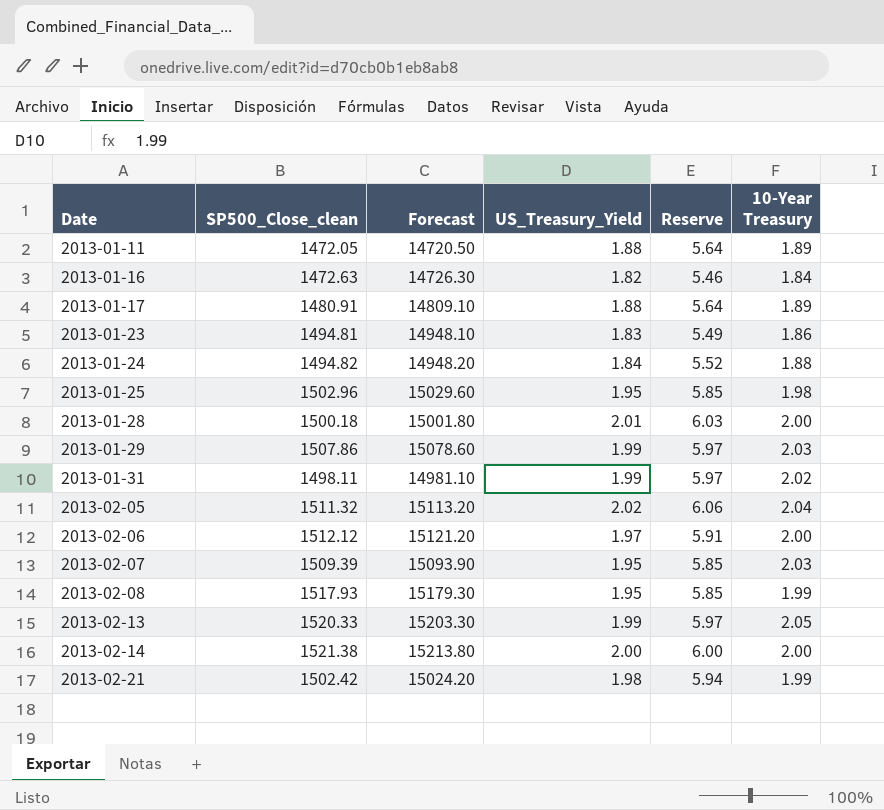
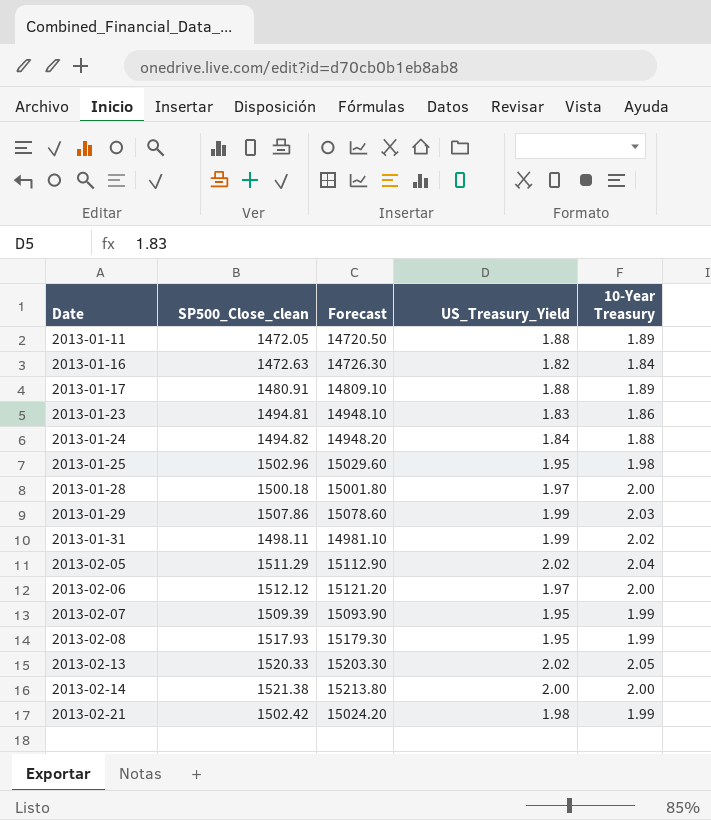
column Reserve | formula: [US_Treasury_Yield] * 3 -> none
2013-01-28 | US_Treasury_Yield: 2.01 -> 1.97
2013-02-05 | SP500_Close_clean: 1511.32 -> 1511.29
2013-02-05 | Forecast: 15113.20 -> 15112.90
2013-02-07 | 10-Year Treasury: 2.03 -> 1.99
2013-02-13 | US_Treasury_Yield: 1.99 -> 2.02

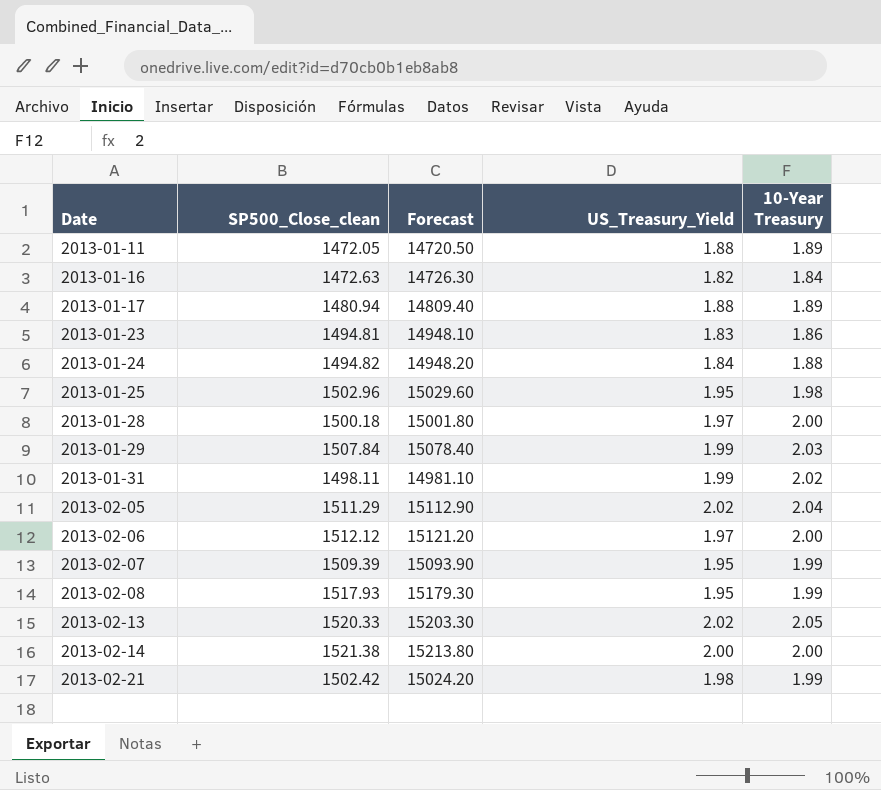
2013-01-17 | SP500_Close_clean: 1480.91 -> 1480.94
2013-01-17 | Forecast: 14809.10 -> 14809.40
2013-01-29 | SP500_Close_clean: 1507.86 -> 1507.84
2013-01-29 | Forecast: 15078.60 -> 15078.40

